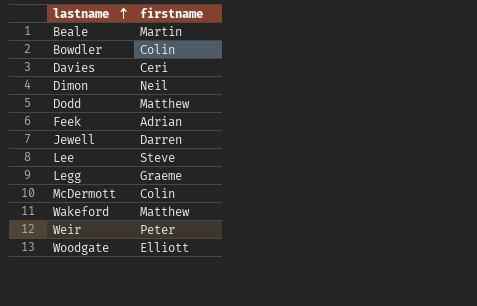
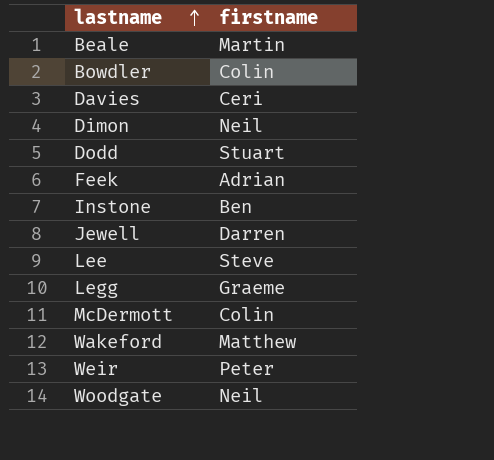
Dodd | firstname: Matthew -> Stuart
row Instone: none -> Ben
Woodgate | firstname: Elliott -> Neil

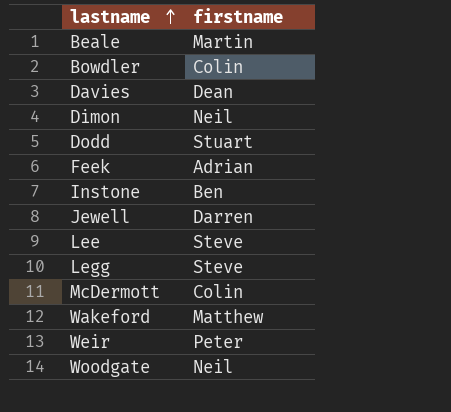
Davies | firstname: Ceri -> Dean
Legg | firstname: Graeme -> Steve

